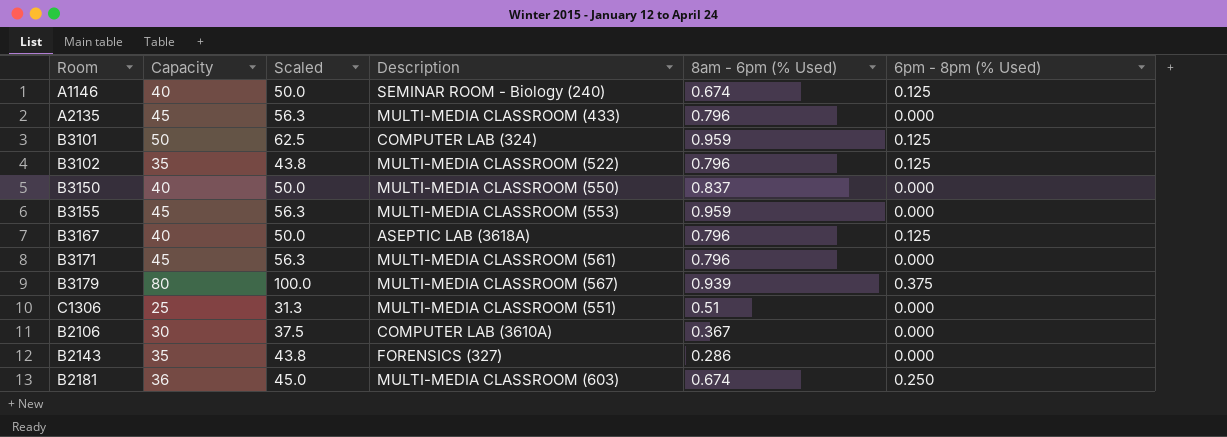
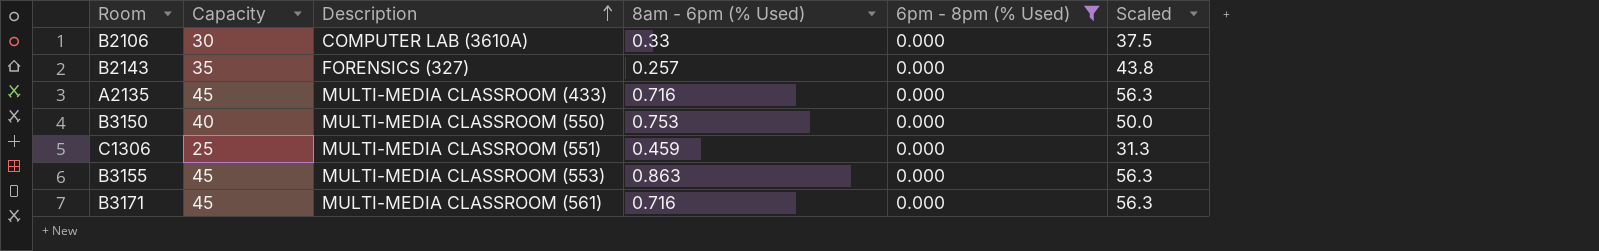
filter: none -> 6pm - 8pm (% Used) = 0.000
row order: none -> Description ascending
column Scaled | position: 3 -> 6
B2106 | 8am - 6pm (% Used): 0.367 -> 0.33
B2143 | 8am - 6pm (% Used): 0.286 -> 0.257
A2135 | 8am - 6pm (% Used): 0.796 -> 0.716
B3150 | 8am - 6pm (% Used): 0.837 -> 0.753
C1306 | 8am - 6pm (% Used): 0.51 -> 0.459
B3155 | 8am - 6pm (% Used): 0.959 -> 0.863
B3171 | 8am - 6pm (% Used): 0.796 -> 0.716

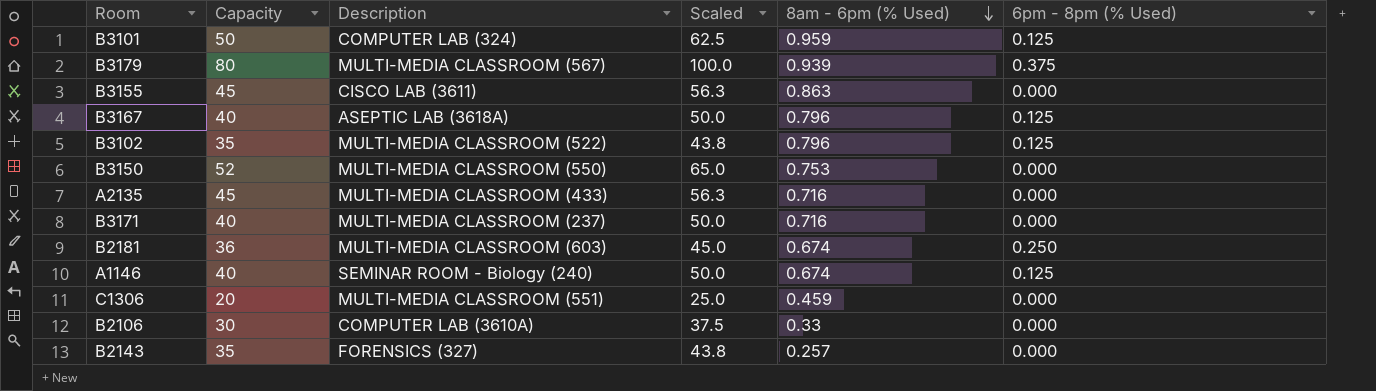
filter: 6pm - 8pm (% Used) = 0.000 -> none
row order: Description ascending -> 8am - 6pm (% Used) descending
column Scaled | position: 6 -> 4
B3155 | Description: MULTI-MEDIA CLASSROOM (553) -> CISCO LAB (3611)
B3150 | Capacity: 40 -> 52
B3150 | Scaled: 50.0 -> 65.0
B3171 | Capacity: 45 -> 40
B3171 | Description: MULTI-MEDIA CLASSROOM (561) -> MULTI-MEDIA CLASSROOM (237)
B3171 | Scaled: 56.3 -> 50.0
C1306 | Capacity: 25 -> 20
C1306 | Scaled: 31.3 -> 25.0

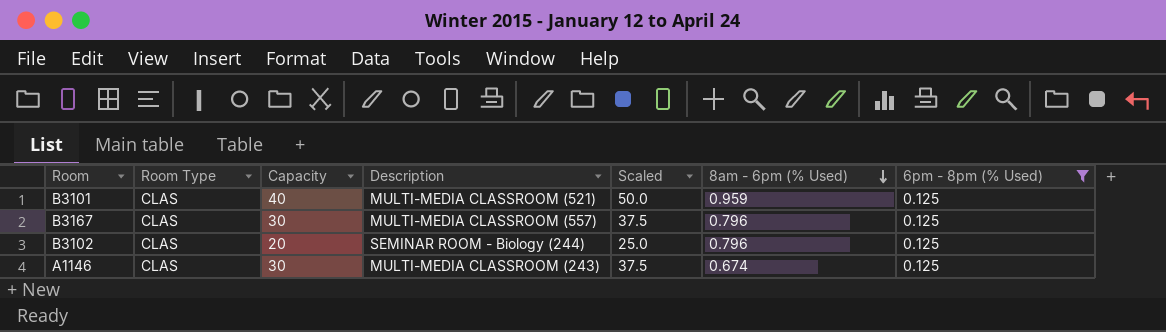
filter: none -> 6pm - 8pm (% Used) = 0.125
column Room Type | position: none -> 2
B3101 | Capacity: 50 -> 40
B3101 | Description: COMPUTER LAB (324) -> MULTI-MEDIA CLASSROOM (521)
B3101 | Scaled: 62.5 -> 50.0
B3167 | Capacity: 40 -> 30
B3167 | Description: ASEPTIC LAB (3618A) -> MULTI-MEDIA CLASSROOM (557)
B3167 | Scaled: 50.0 -> 37.5
B3102 | Capacity: 35 -> 20
B3102 | Description: MULTI-MEDIA CLASSROOM (522) -> SEMINAR ROOM - Biology (244)
B3102 | Scaled: 43.8 -> 25.0
A1146 | Capacity: 40 -> 30
A1146 | Description: SEMINAR ROOM - Biology (240) -> MULTI-MEDIA CLASSROOM (243)
A1146 | Scaled: 50.0 -> 37.5

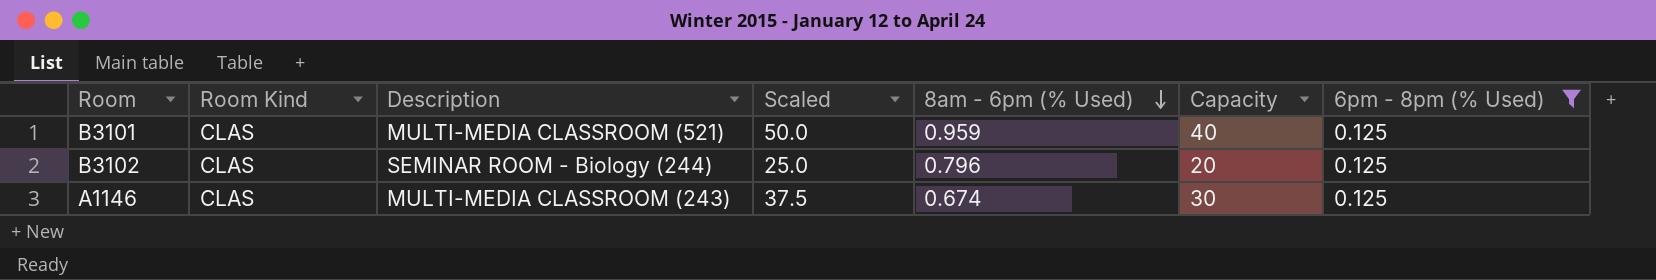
column name: Room Type -> Room Kind
column Capacity | position: 3 -> 6
row B3167: CLAS | 30 | MULTI-MEDIA CLASSROOM (557) | 37.5 | 0.796 | 0.125 -> none

